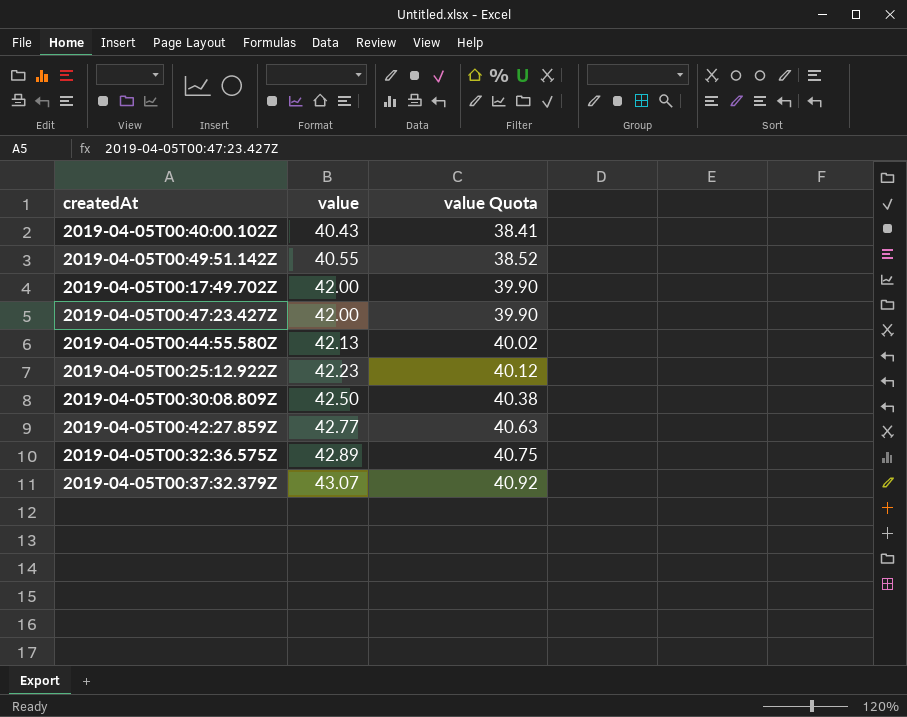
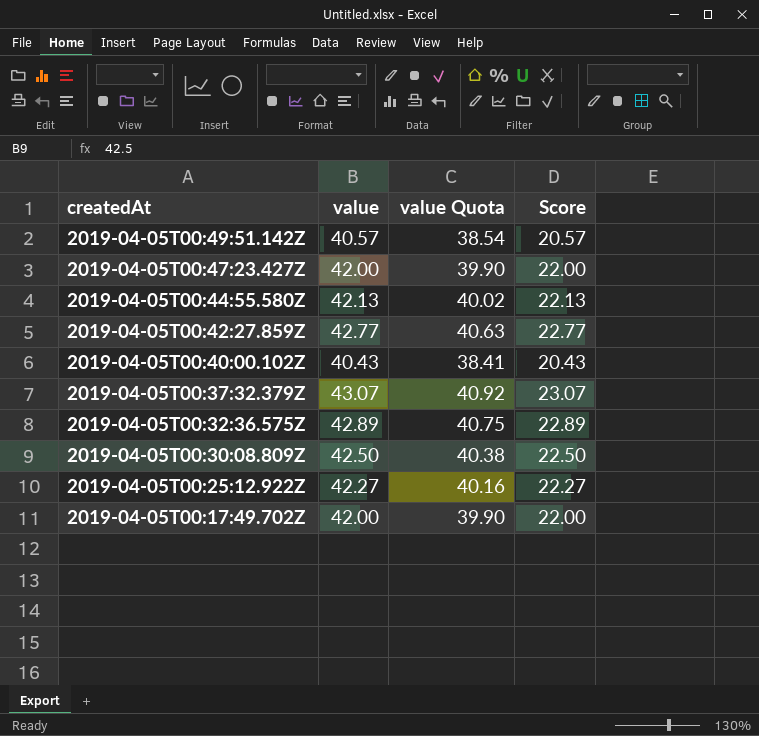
row order: value ascending -> createdAt descending
column Score | formula: none -> [value] - 20
2019-04-05T00:49:51.142Z | value: 40.55 -> 40.57
2019-04-05T00:49:51.142Z | value Quota: 38.52 -> 38.54
2019-04-05T00:25:12.922Z | value: 42.23 -> 42.27
2019-04-05T00:25:12.922Z | value Quota: 40.12 -> 40.16

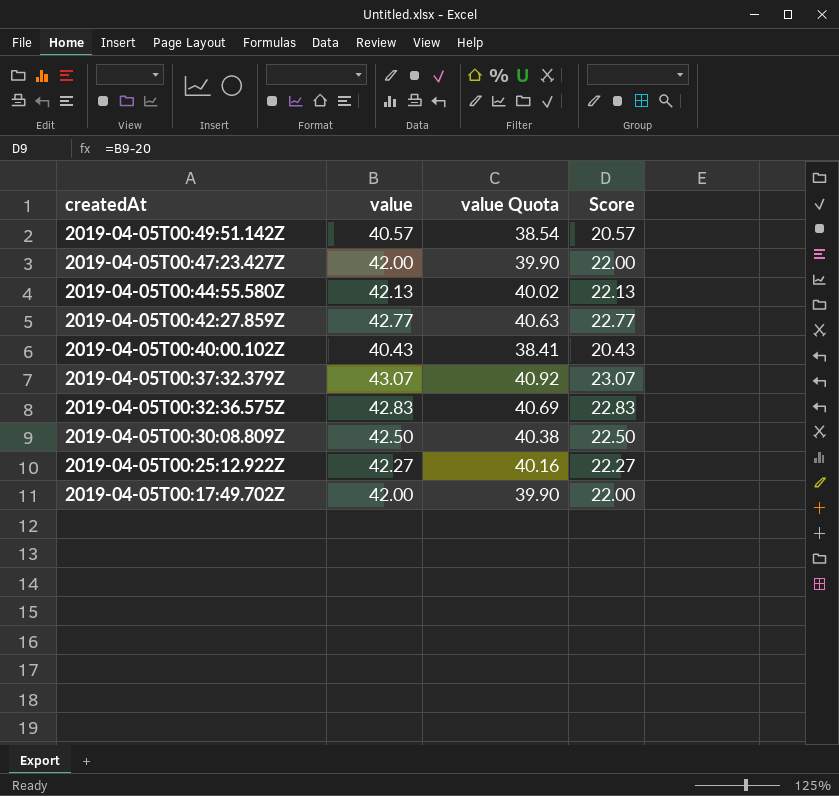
2019-04-05T00:32:36.575Z | value: 42.89 -> 42.83
2019-04-05T00:32:36.575Z | value Quota: 40.75 -> 40.69
2019-04-05T00:32:36.575Z | Score: 22.89 -> 22.83

